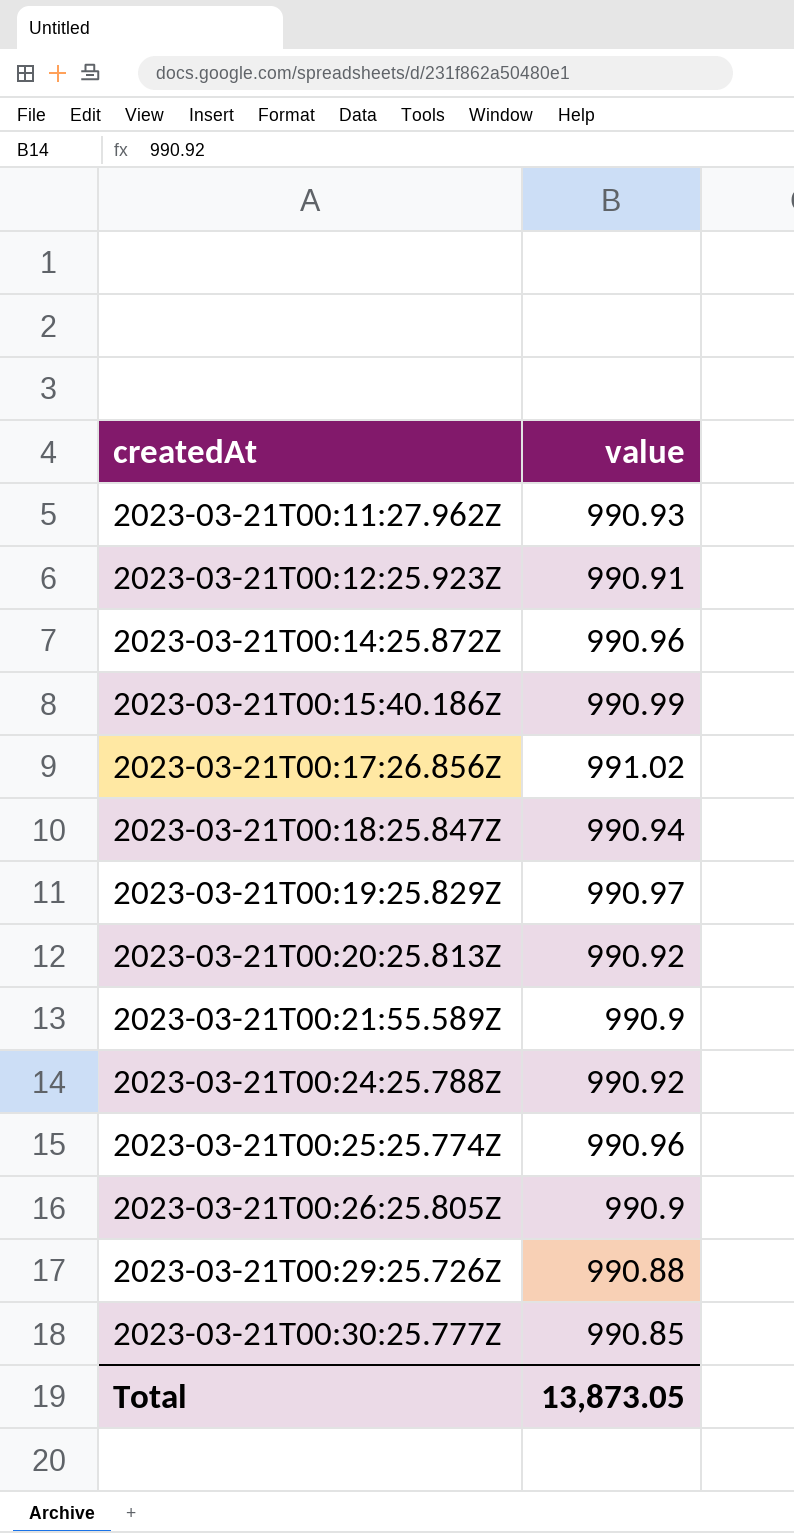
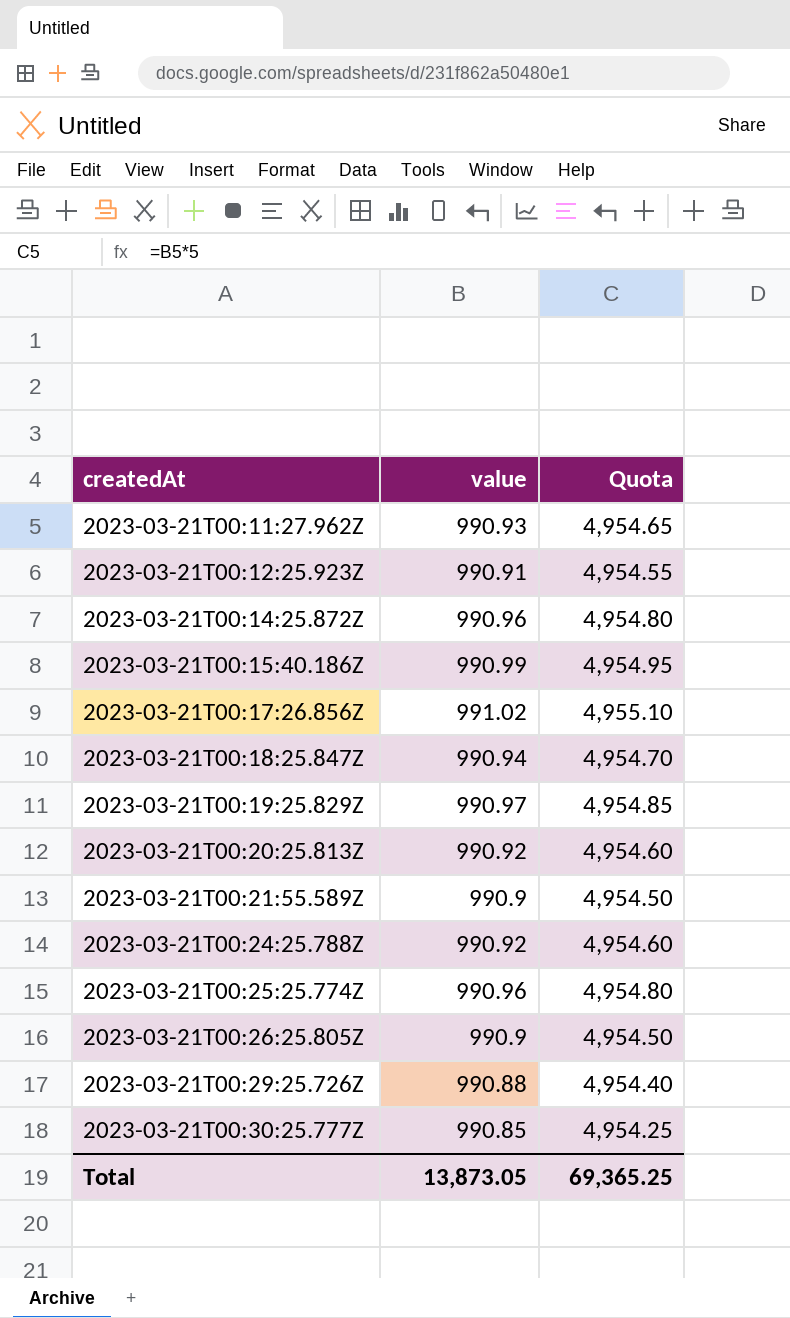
column Quota | formula: none -> [value] * 5

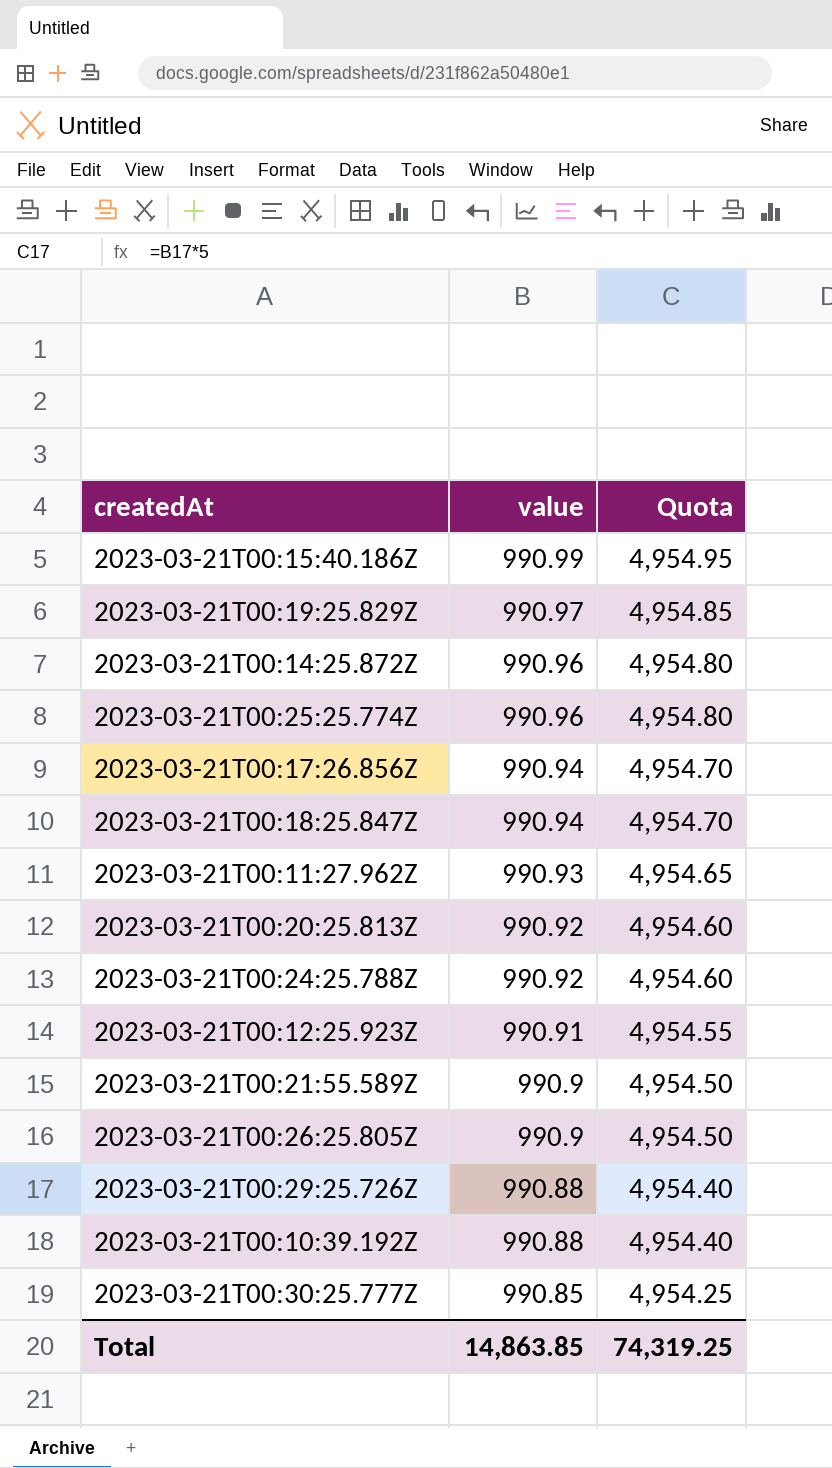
row order: createdAt ascending -> value descending
2023-03-21T00:17:26.856Z | value: 991.02 -> 990.94
2023-03-21T00:17:26.856Z | Quota: 4,955.10 -> 4,954.70
row 2023-03-21T00:10:39.192Z: none -> 990.88 | 4,954.40
Total | value: 13,873.05 -> 14,863.85
Total | Quota: 69,365.25 -> 74,319.25

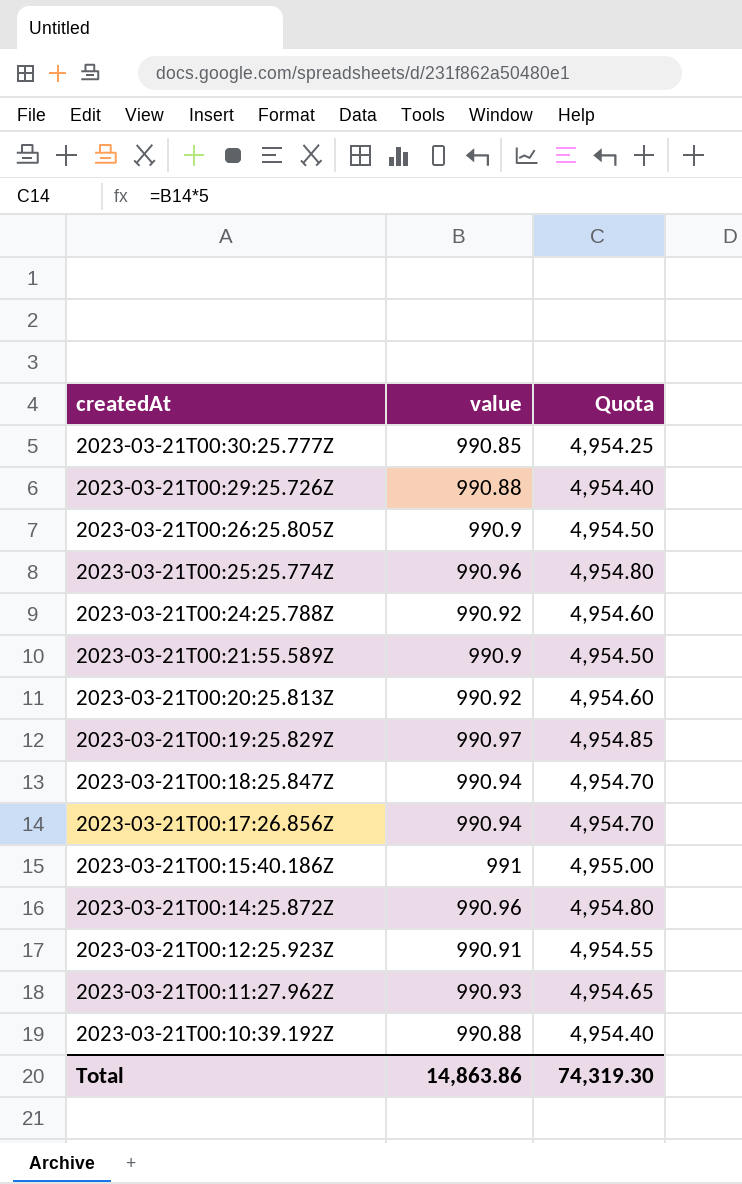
row order: value descending -> createdAt descending
2023-03-21T00:15:40.186Z | value: 990.99 -> 991
2023-03-21T00:15:40.186Z | Quota: 4,954.95 -> 4,955.00
Total | value: 14,863.85 -> 14,863.86
Total | Quota: 74,319.25 -> 74,319.30

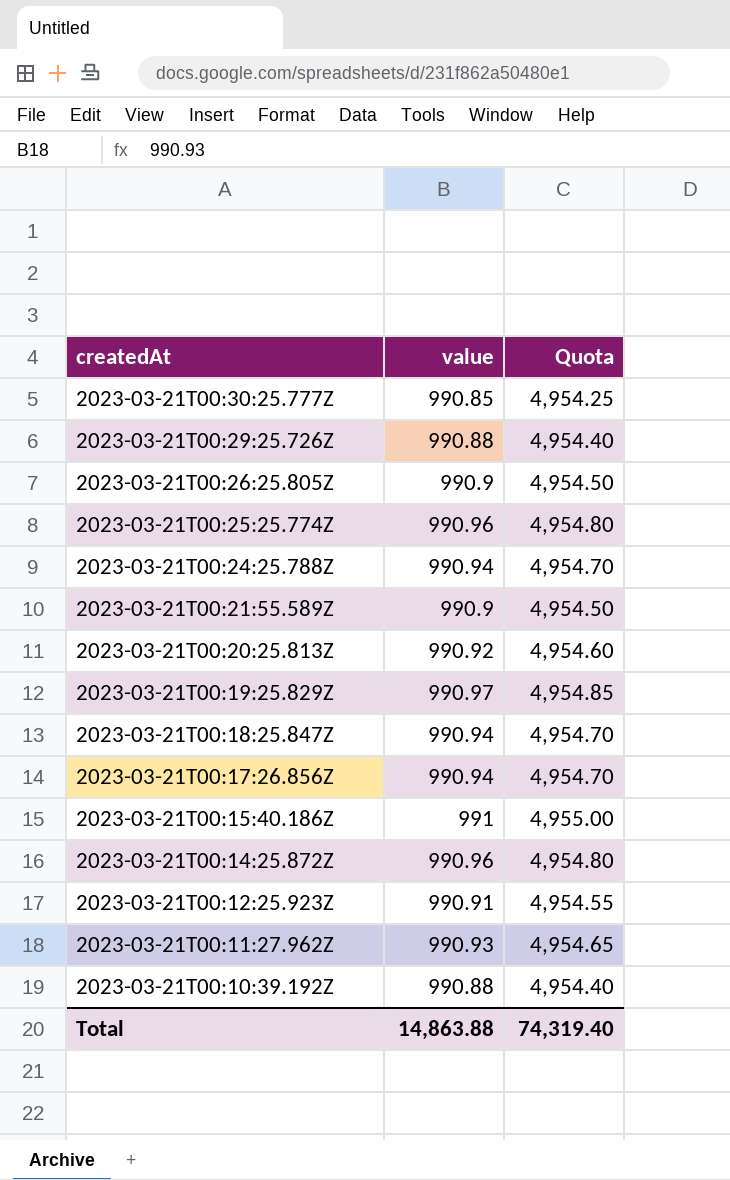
2023-03-21T00:24:25.788Z | value: 990.92 -> 990.94
2023-03-21T00:24:25.788Z | Quota: 4,954.60 -> 4,954.70
Total | value: 14,863.86 -> 14,863.88
Total | Quota: 74,319.30 -> 74,319.40

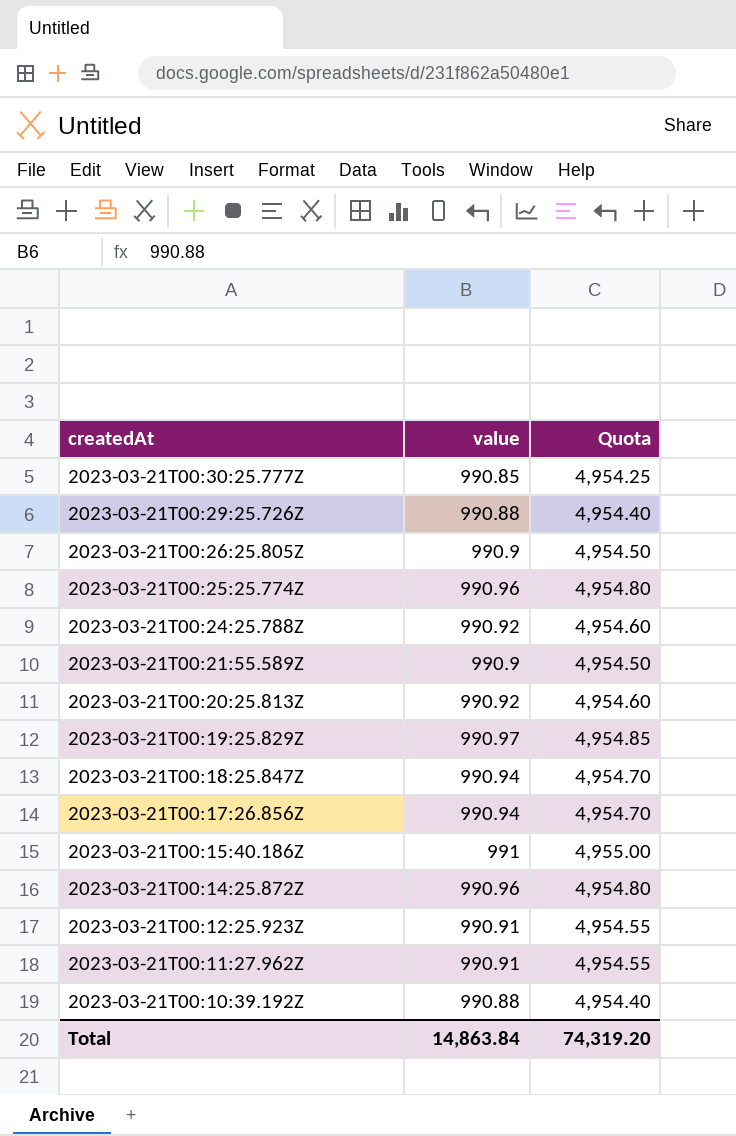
2023-03-21T00:24:25.788Z | value: 990.94 -> 990.92
2023-03-21T00:24:25.788Z | Quota: 4,954.70 -> 4,954.60
2023-03-21T00:11:27.962Z | value: 990.93 -> 990.91
2023-03-21T00:11:27.962Z | Quota: 4,954.65 -> 4,954.55
Total | value: 14,863.88 -> 14,863.84
Total | Quota: 74,319.40 -> 74,319.20

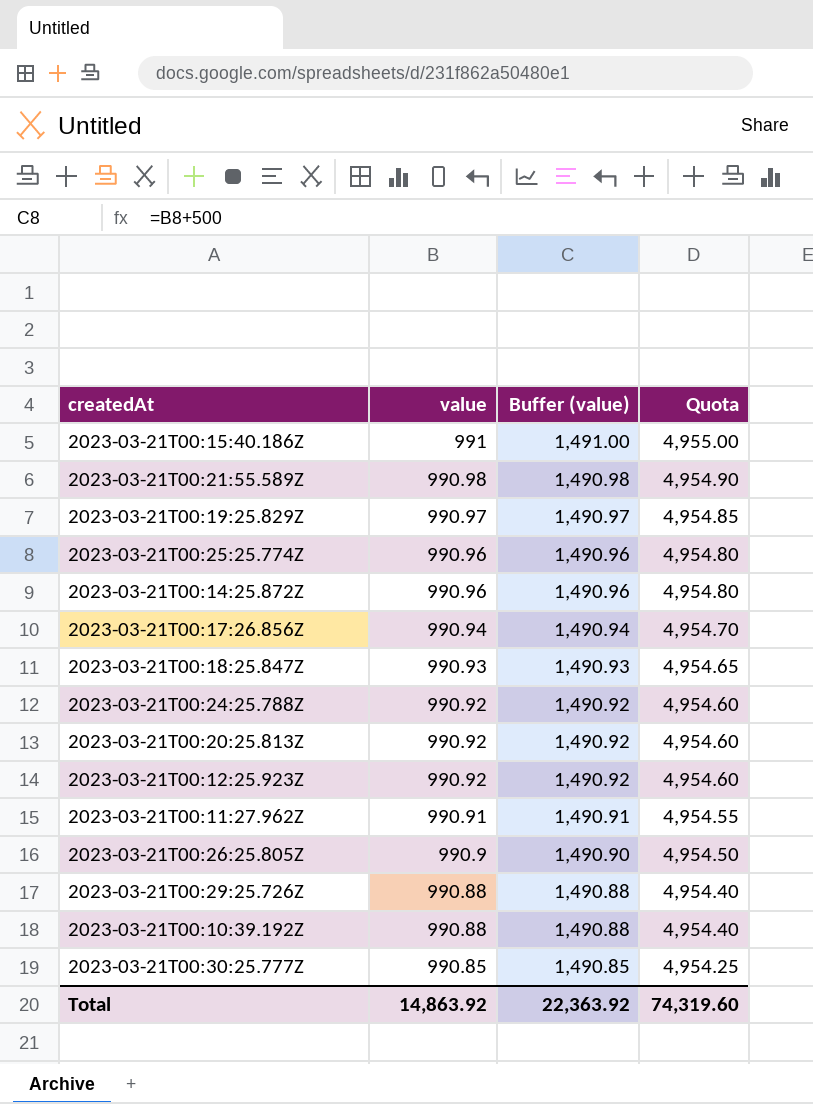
row order: createdAt descending -> value descending
column Buffer (value) | formula: none -> [value] + 500
2023-03-21T00:21:55.589Z | value: 990.9 -> 990.98
2023-03-21T00:21:55.589Z | Quota: 4,954.50 -> 4,954.90
2023-03-21T00:18:25.847Z | value: 990.94 -> 990.93
2023-03-21T00:18:25.847Z | Quota: 4,954.70 -> 4,954.65
2023-03-21T00:12:25.923Z | value: 990.91 -> 990.92
2023-03-21T00:12:25.923Z | Quota: 4,954.55 -> 4,954.60
Total | value: 14,863.84 -> 14,863.92
Total | Quota: 74,319.20 -> 74,319.60

